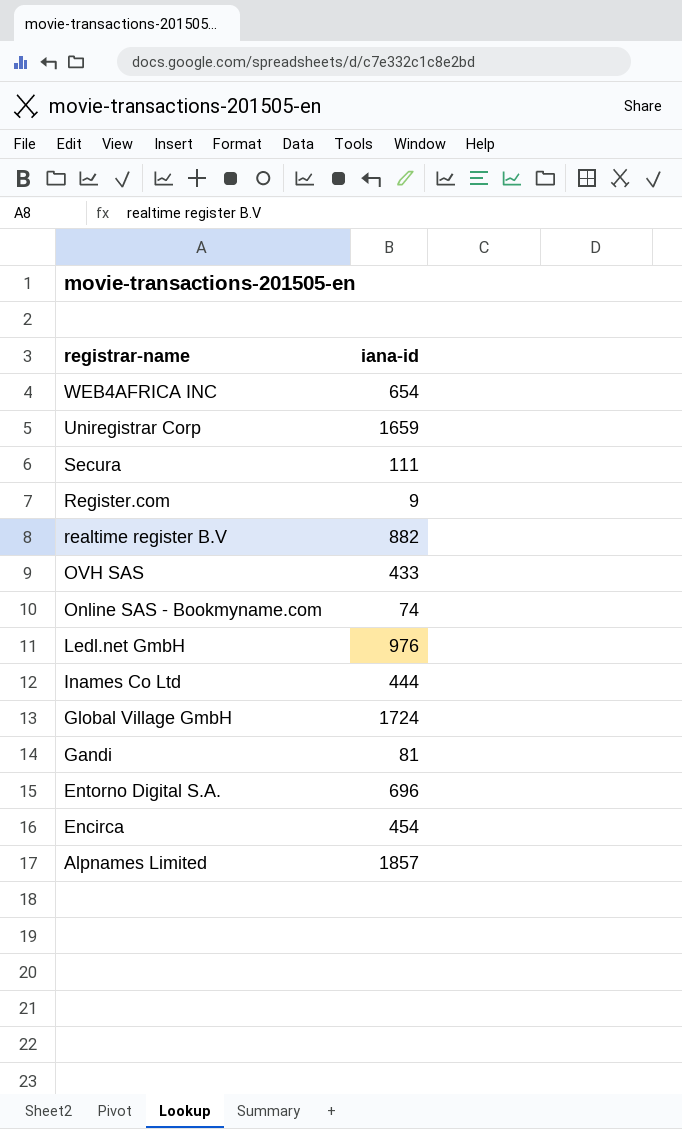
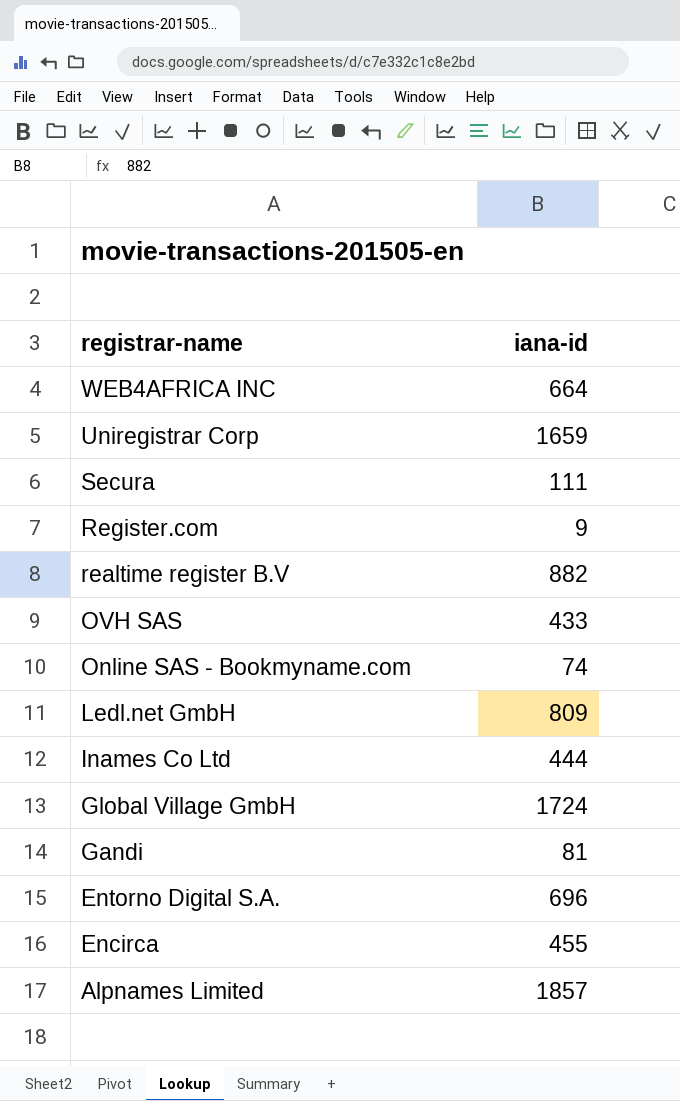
WEB4AFRICA INC | iana-id: 654 -> 664
Ledl.net GmbH | iana-id: 976 -> 809
Encirca | iana-id: 454 -> 455

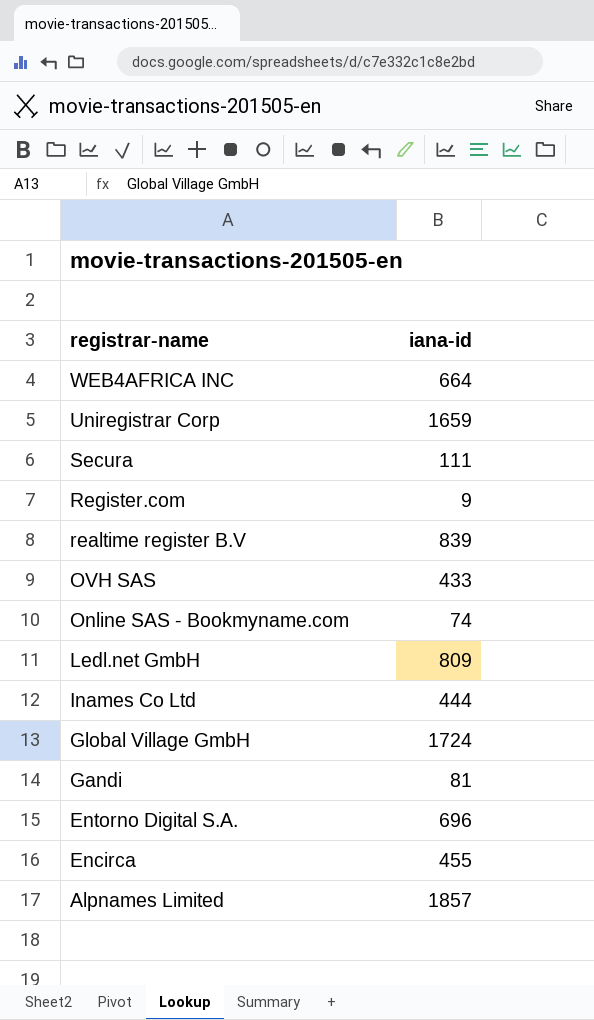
realtime register B.V | iana-id: 882 -> 839

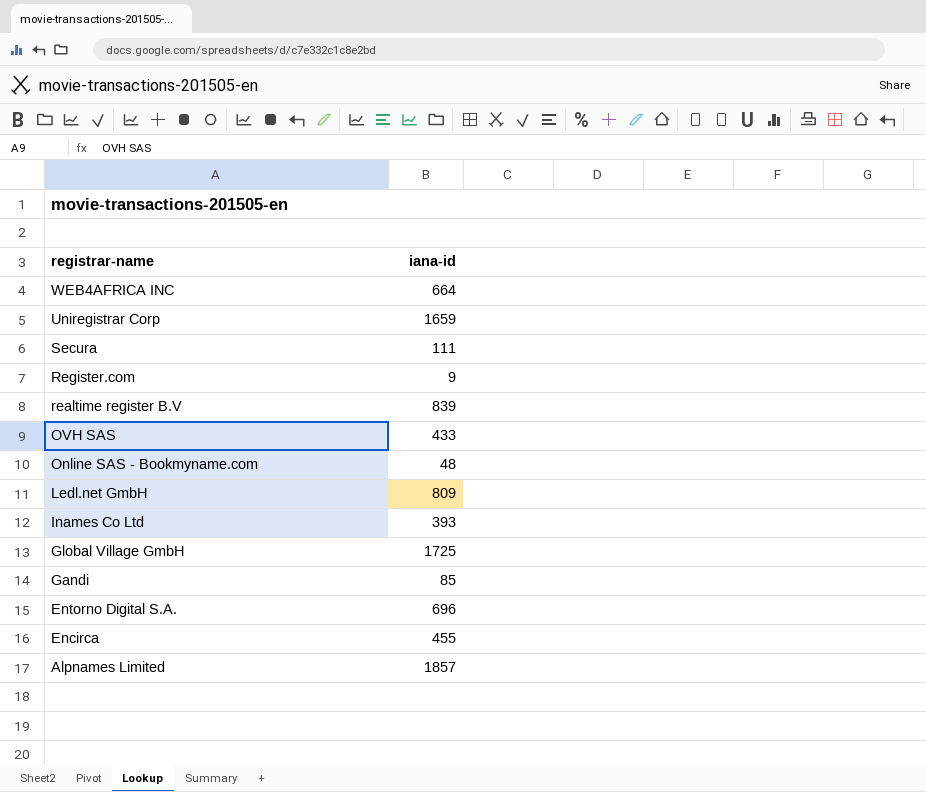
Online SAS - Bookmyname.com | iana-id: 74 -> 48
Inames Co Ltd | iana-id: 444 -> 393
Global Village GmbH | iana-id: 1724 -> 1725
Gandi | iana-id: 81 -> 85

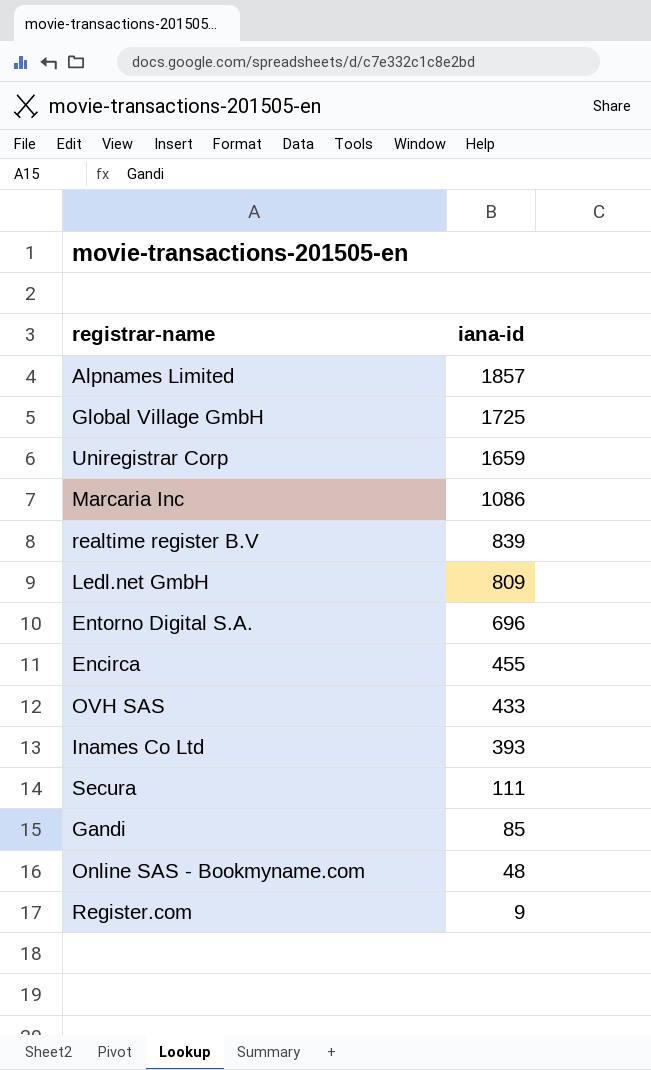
row order: registrar-name descending -> iana-id descending
row WEB4AFRICA INC: 664 -> none
row Marcaria Inc: none -> 1086

